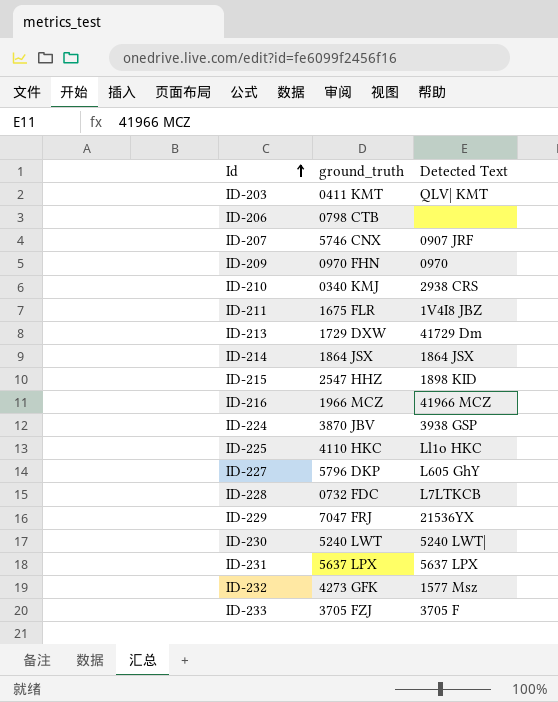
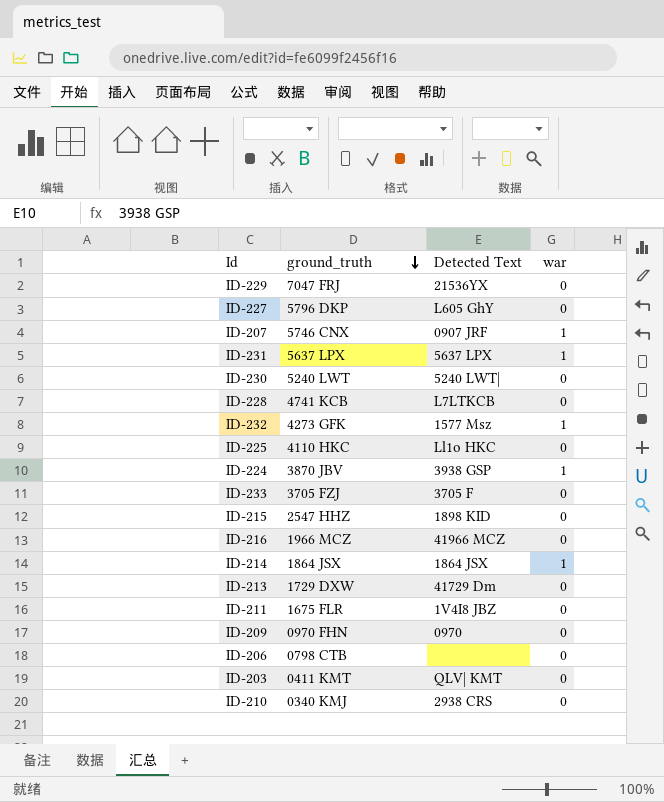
row order: Id ascending -> ground_truth descending
column war | position: none -> 4
ID-228 | ground_truth: 0732 FDC -> 4741 KCB

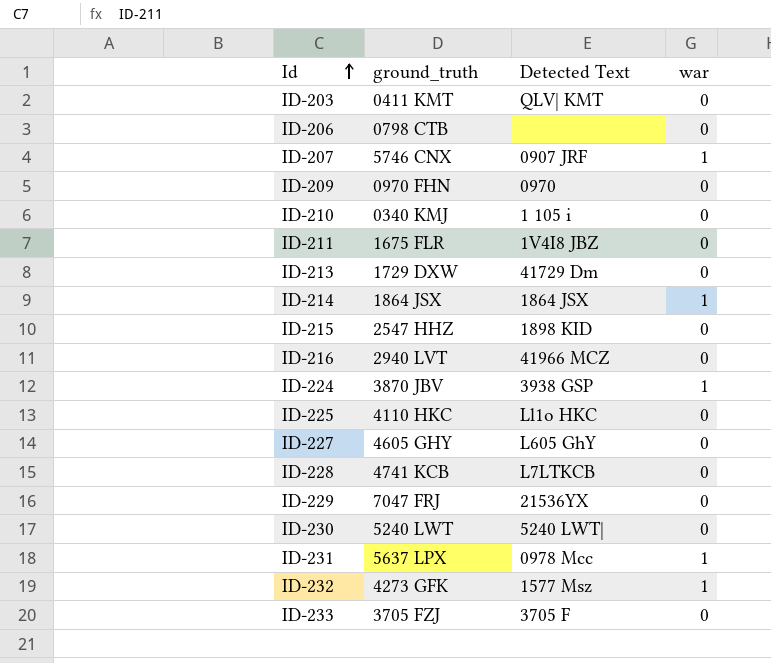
row order: ground_truth descending -> Id ascending
ID-210 | Detected Text: 2938 CRS -> 1 105 i
ID-216 | ground_truth: 1966 MCZ -> 2940 LVT
ID-227 | ground_truth: 5796 DKP -> 4605 GHY
ID-231 | Detected Text: 5637 LPX -> 0978 Mcc

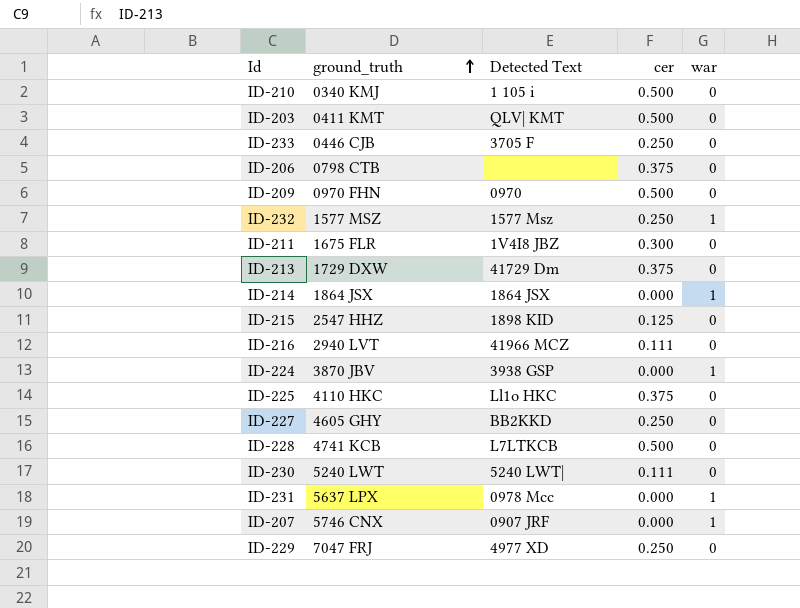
row order: Id ascending -> ground_truth ascending
column cer | position: none -> 4
ID-233 | ground_truth: 3705 FZJ -> 0446 CJB
ID-232 | ground_truth: 4273 GFK -> 1577 MSZ
ID-227 | Detected Text: L605 GhY -> BB2KKD
ID-229 | Detected Text: 21536YX -> 4977 XD

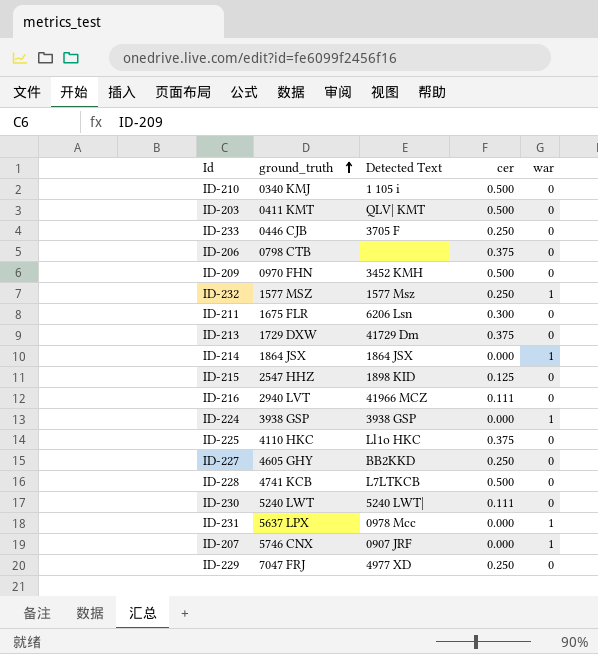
ID-209 | Detected Text: 0970 -> 3452 KMH
ID-211 | Detected Text: 1V4I8 JBZ -> 6206 Lsn
ID-224 | ground_truth: 3870 JBV -> 3938 GSP

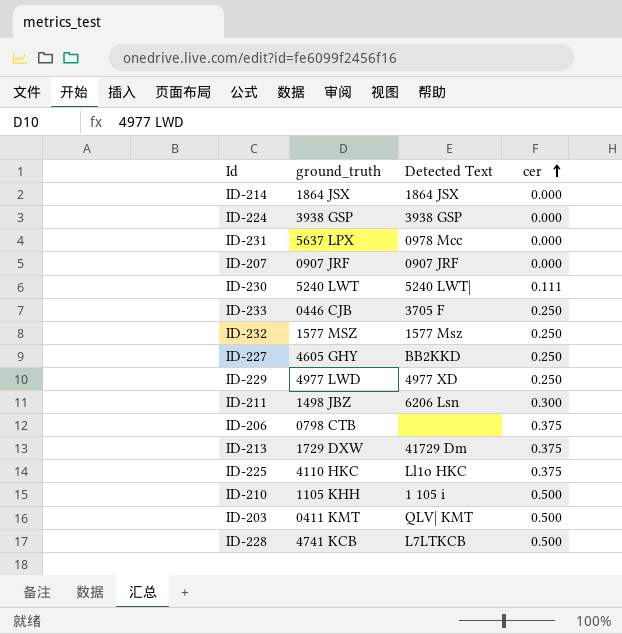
row order: ground_truth ascending -> cer ascending
column war | position: 5 -> none
row ID-209: 0970 FHN | 3452 KMH | 0.500 | 0 -> none
row ID-215: 2547 HHZ | 1898 KID | 0.125 | 0 -> none
row ID-216: 2940 LVT | 41966 MCZ | 0.111 | 0 -> none
ID-207 | ground_truth: 5746 CNX -> 0907 JRF
ID-229 | ground_truth: 7047 FRJ -> 4977 LWD
ID-211 | ground_truth: 1675 FLR -> 1498 JBZ
ID-210 | ground_truth: 0340 KMJ -> 1105 KHH

